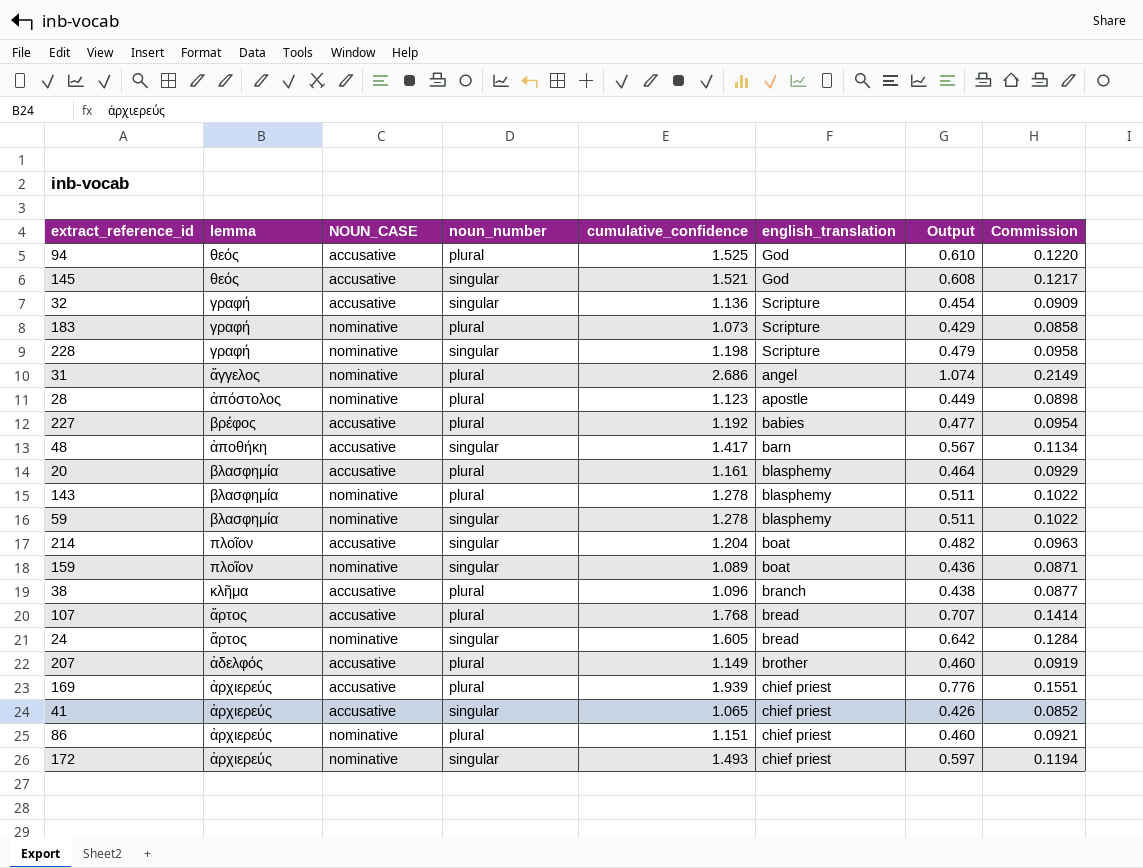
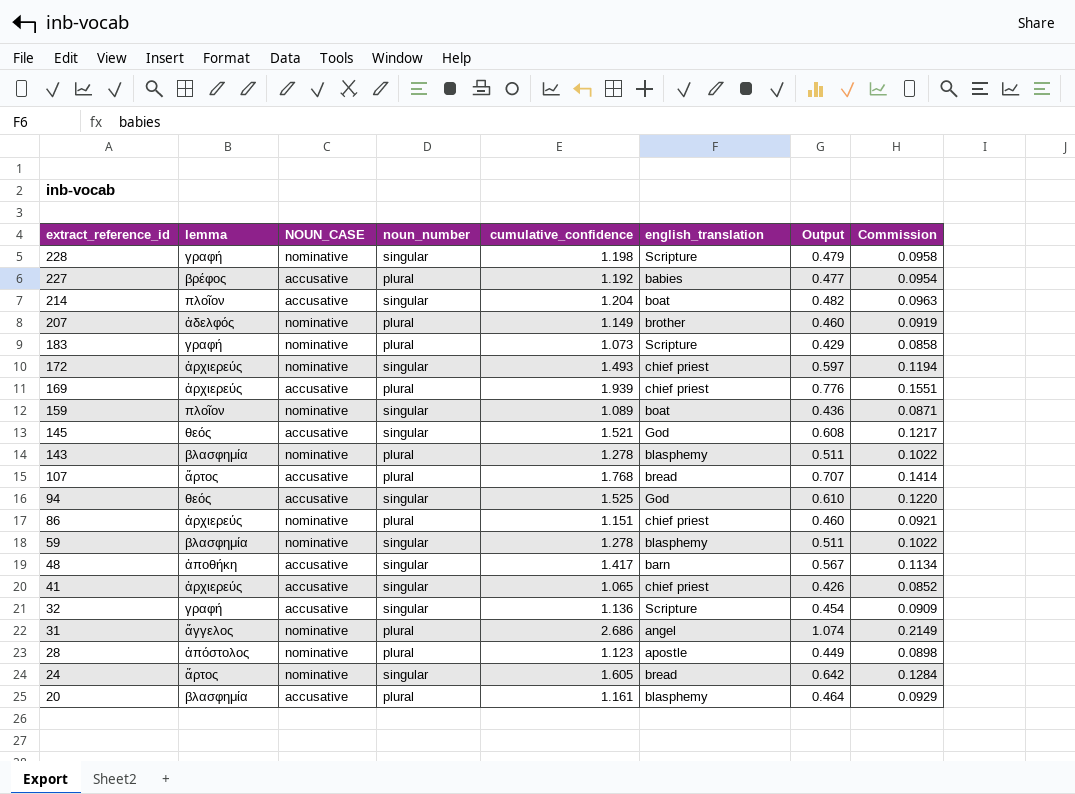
row order: none -> extract_reference_id descending
row 38: κλῆμα | accusative | plural | 1.096 | branch | 0.438 | 0.0877 -> none
207 | NOUN_CASE: accusative -> nominative
94 | noun_number: plural -> singular

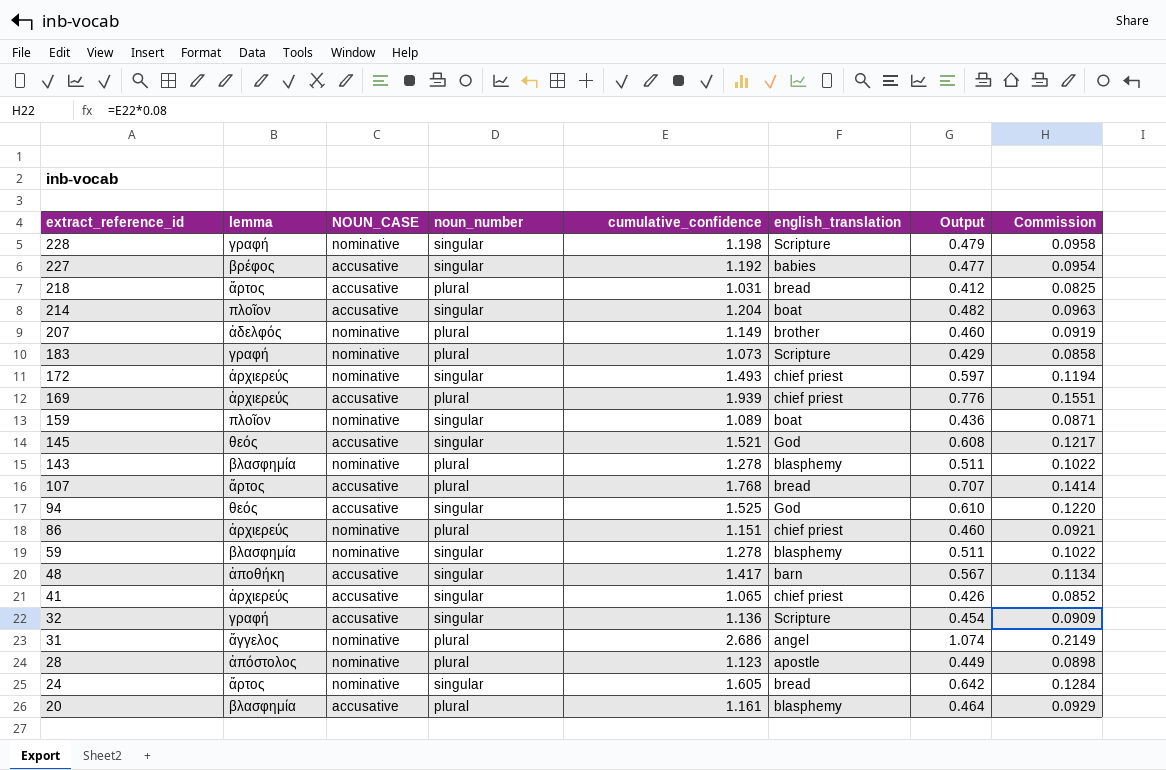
227 | noun_number: plural -> singular
row 218: none -> ἄρτος | accusative | plural | 1.031 | bread | 0.412 | 0.0825

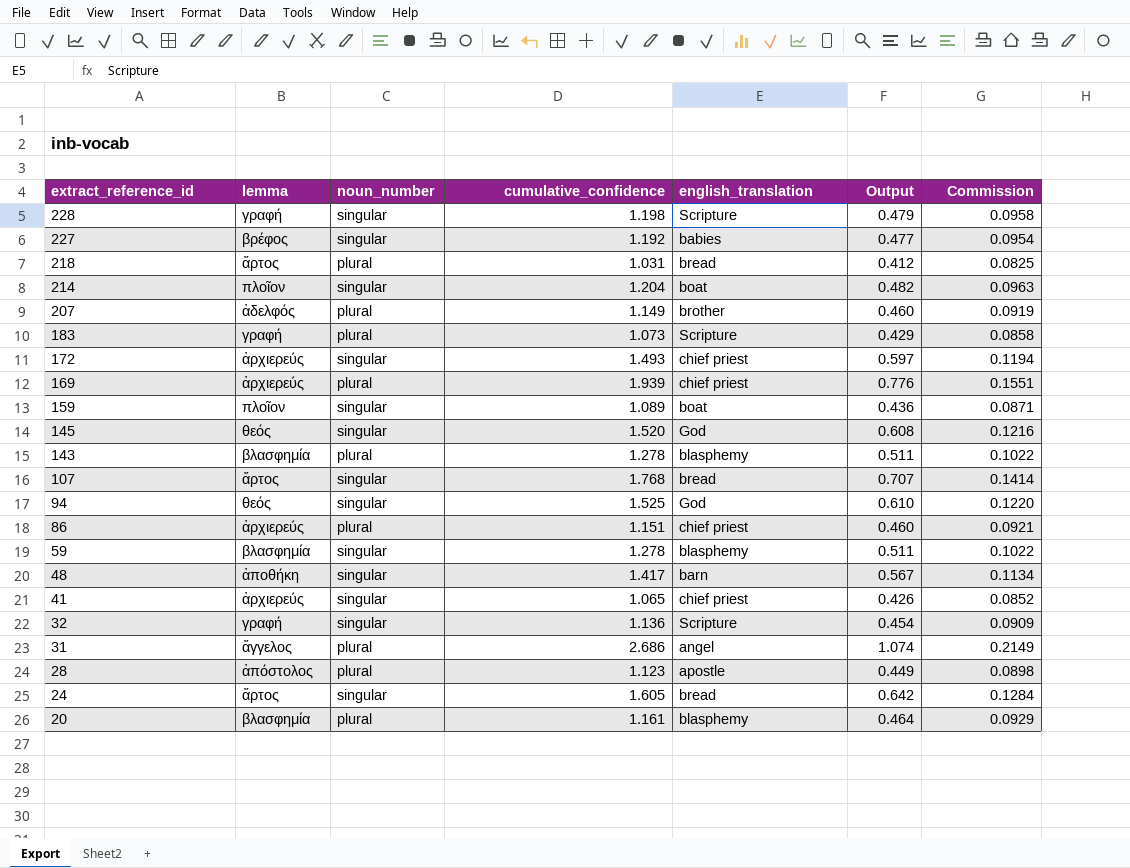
column NOUN_CASE | position: 3 -> none
145 | cumulative_confidence: 1.521 -> 1.520
145 | Commission: 0.1217 -> 0.1216
107 | noun_number: plural -> singular

